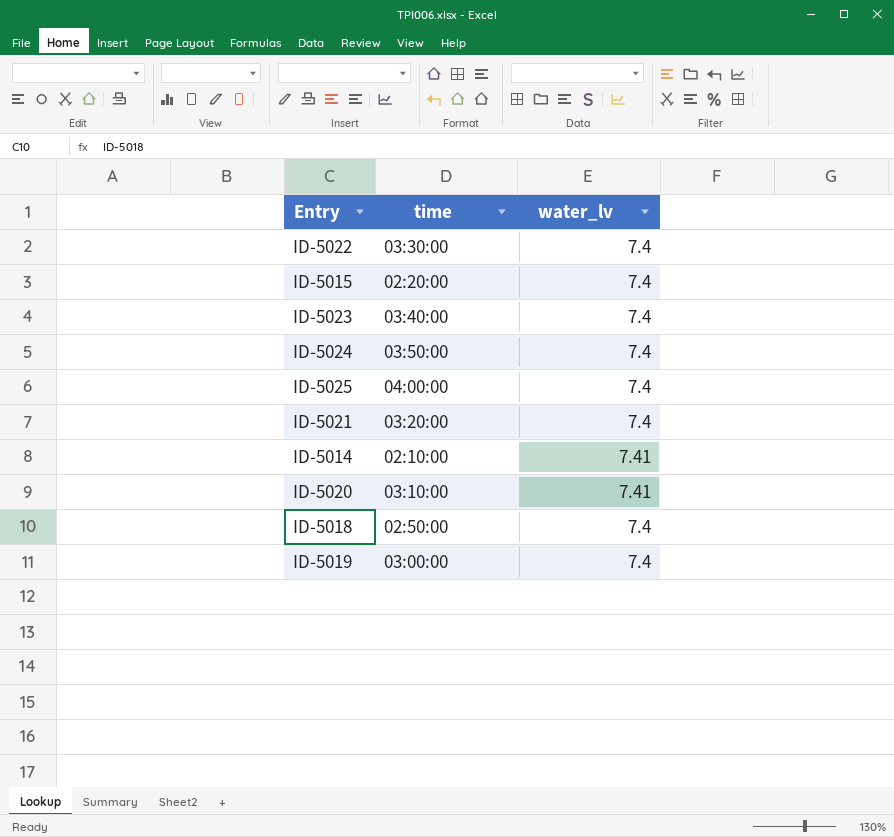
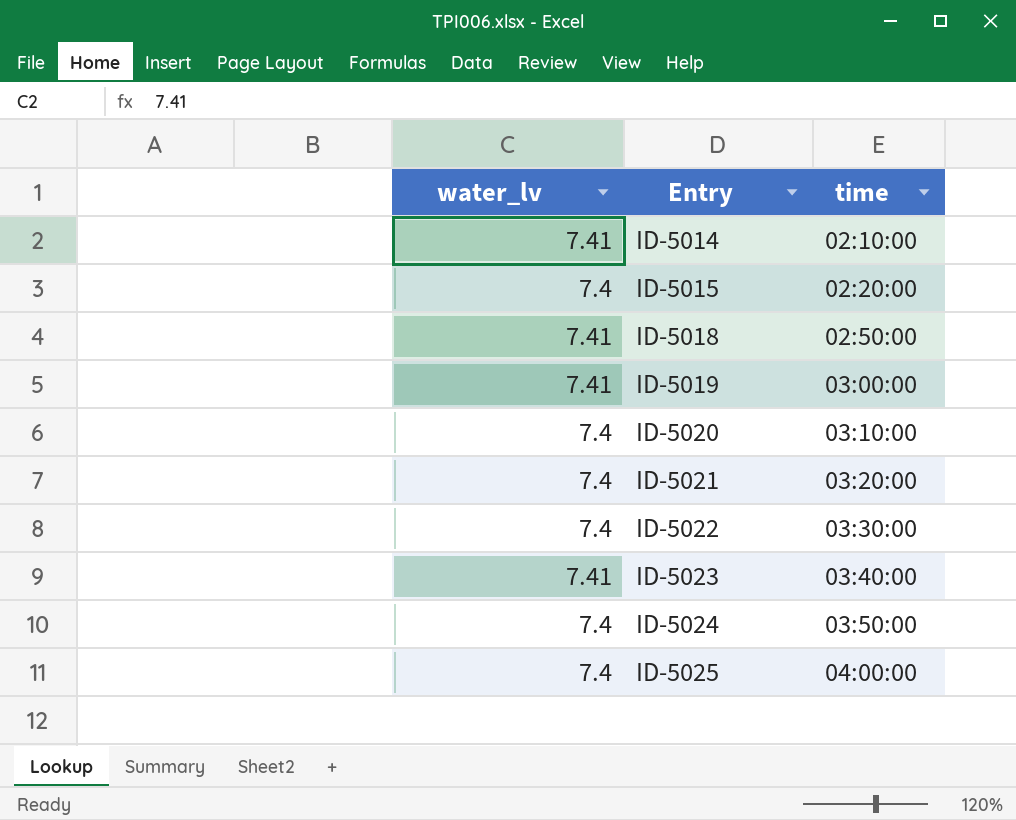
row order: none -> Entry ascending
column water_lv | position: 3 -> 1
ID-5018 | water_lv: 7.4 -> 7.41
ID-5019 | water_lv: 7.4 -> 7.41
ID-5020 | water_lv: 7.41 -> 7.4
ID-5023 | water_lv: 7.4 -> 7.41

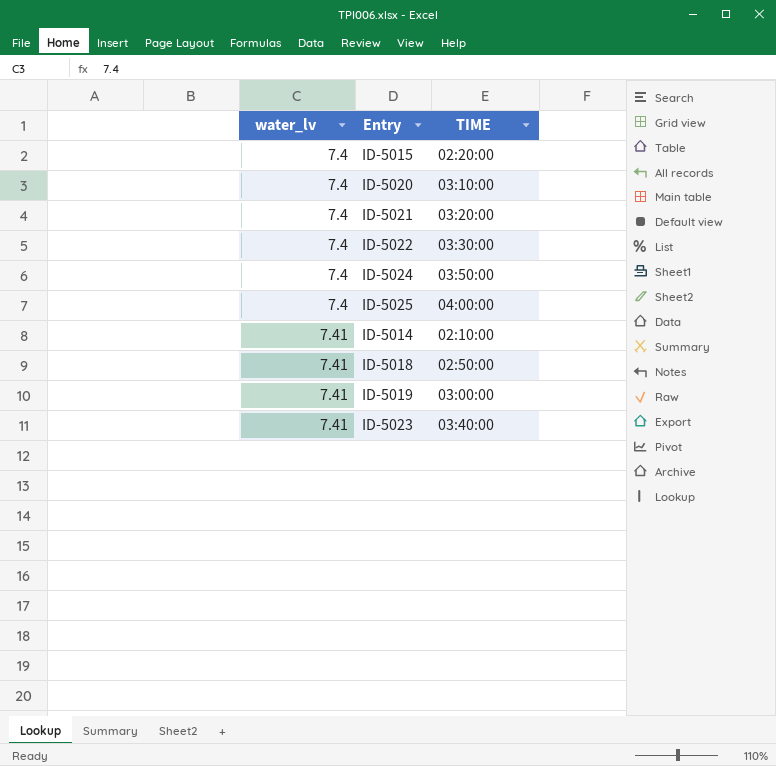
row order: Entry ascending -> water_lv ascending
column name: time -> TIME

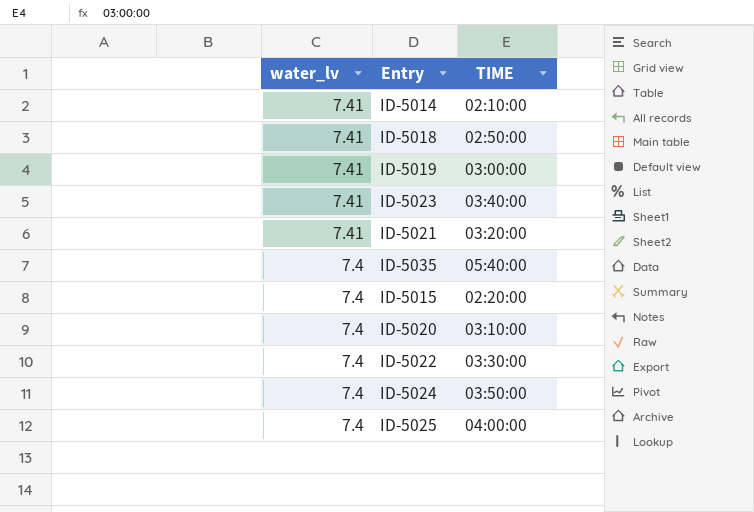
row order: water_lv ascending -> water_lv descending
ID-5021 | water_lv: 7.4 -> 7.41
row ID-5035: none -> 7.4 | 05:40:00

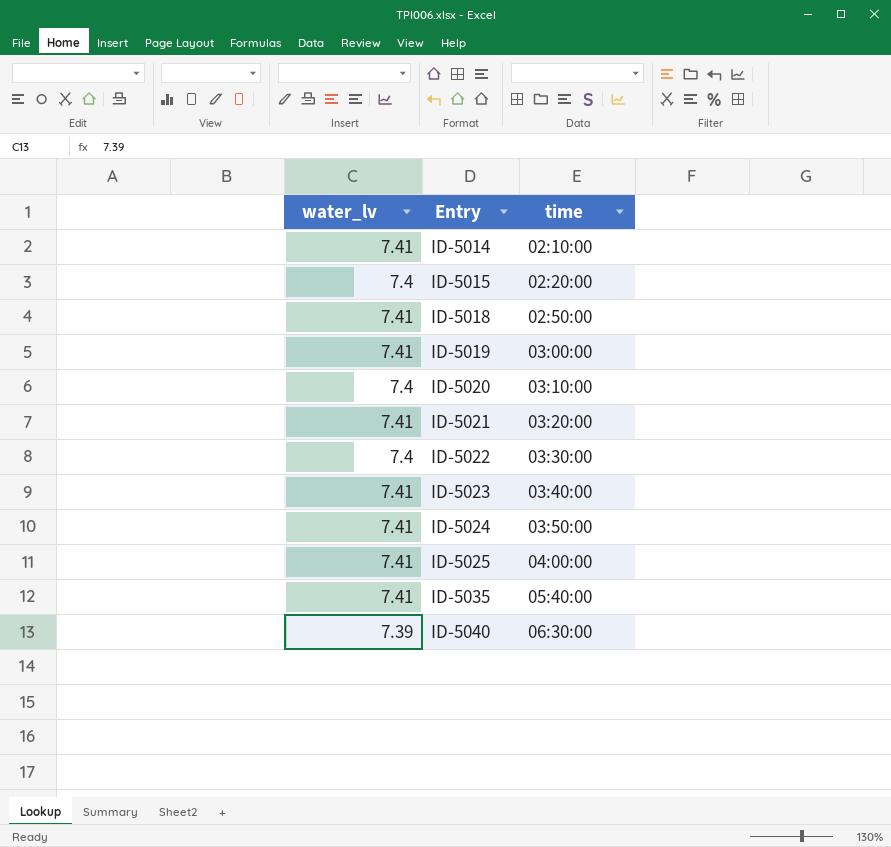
row order: water_lv descending -> Entry ascending
column name: TIME -> time
ID-5024 | water_lv: 7.4 -> 7.41
ID-5025 | water_lv: 7.4 -> 7.41
ID-5035 | water_lv: 7.4 -> 7.41
row ID-5040: none -> 7.39 | 06:30:00

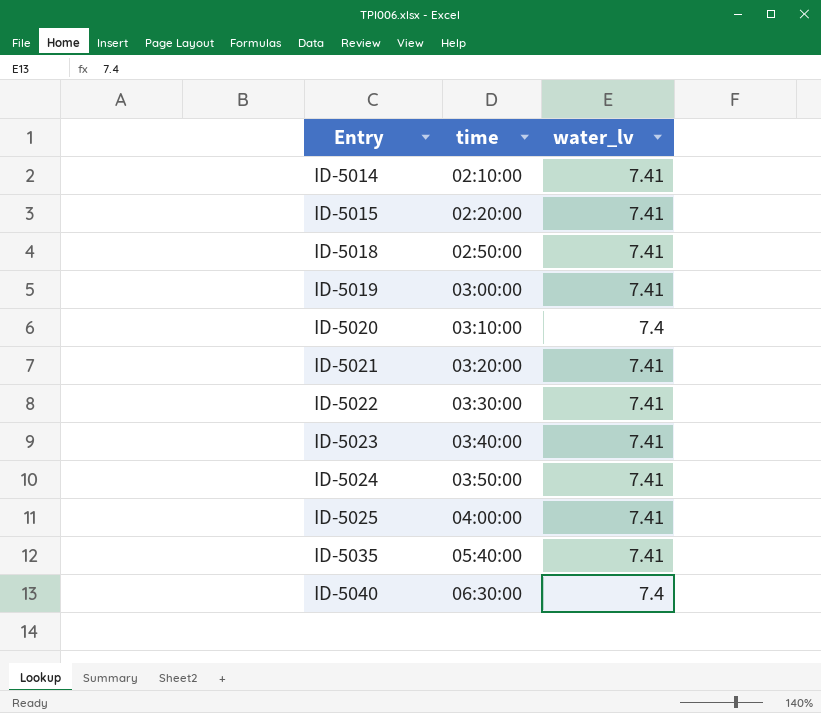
column water_lv | position: 1 -> 3
ID-5015 | water_lv: 7.4 -> 7.41
ID-5022 | water_lv: 7.4 -> 7.41
ID-5040 | water_lv: 7.39 -> 7.4

